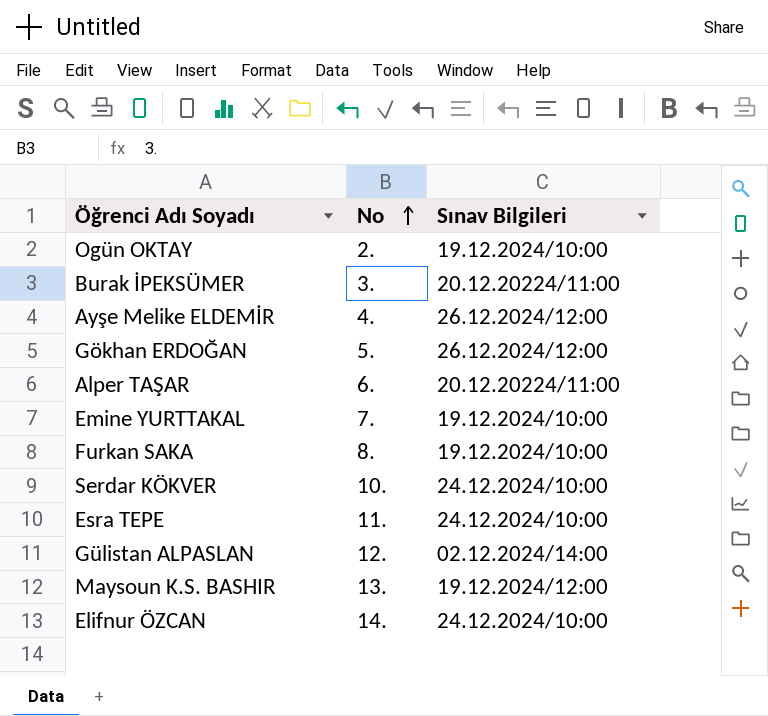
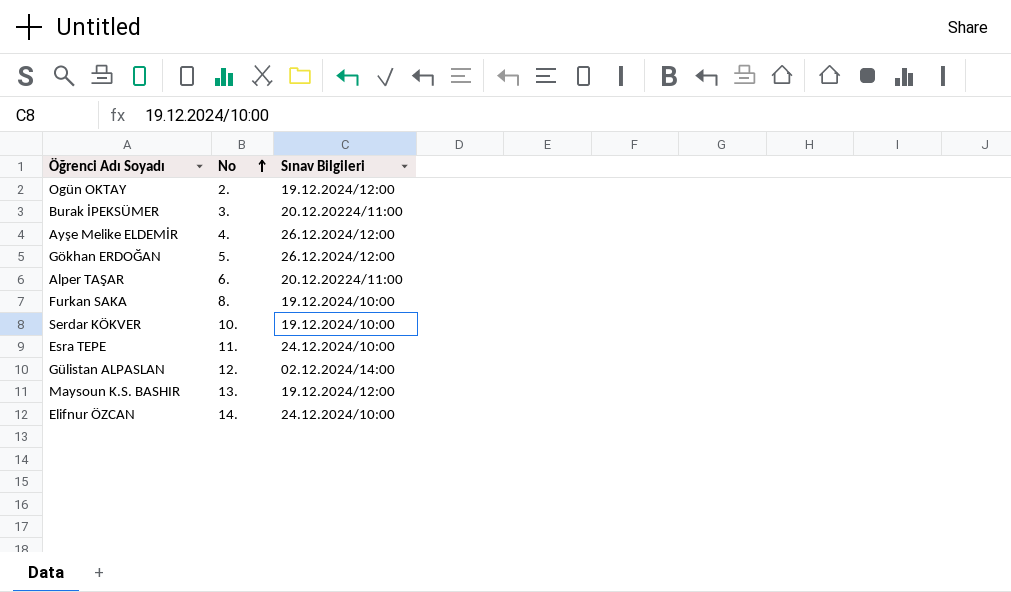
row Emine YURTTAKAL: 7. | 19.12.2024/10:00 -> none
Ogün OKTAY | Sınav Bilgileri: 19.12.2024/10:00 -> 19.12.2024/12:00
Serdar KÖKVER | Sınav Bilgileri: 24.12.2024/10:00 -> 19.12.2024/10:00

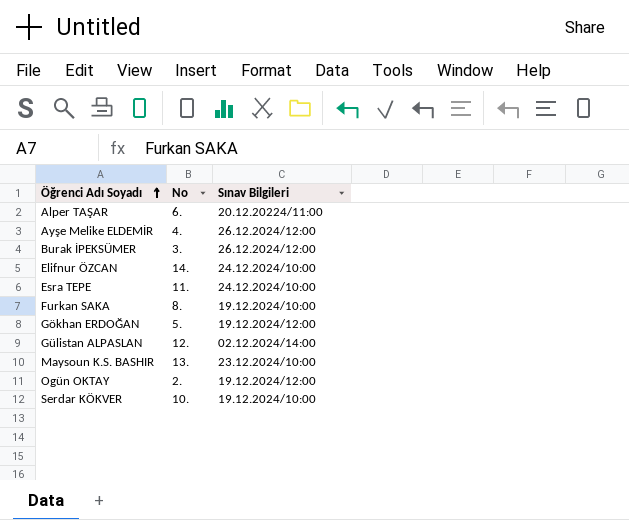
row order: No ascending -> Öğrenci Adı Soyadı ascending
Burak İPEKSÜMER | Sınav Bilgileri: 20.12.20224/11:00 -> 26.12.2024/12:00
Gökhan ERDOĞAN | Sınav Bilgileri: 26.12.2024/12:00 -> 19.12.2024/12:00
Maysoun K.S. BASHIR | Sınav Bilgileri: 19.12.2024/12:00 -> 23.12.2024/10:00

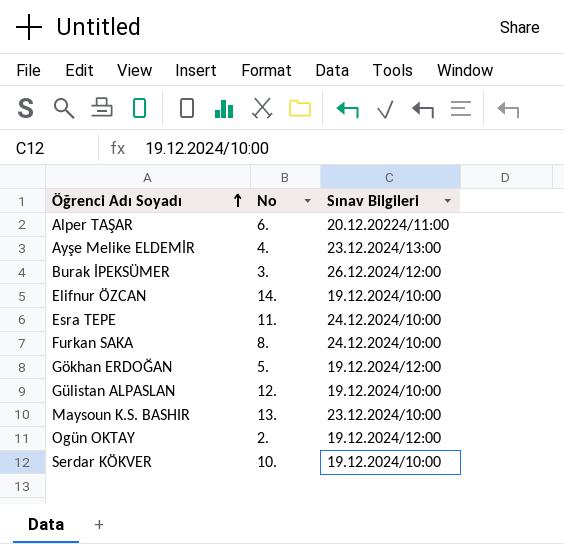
Ayşe Melike ELDEMİR | Sınav Bilgileri: 26.12.2024/12:00 -> 23.12.2024/13:00
Elifnur ÖZCAN | Sınav Bilgileri: 24.12.2024/10:00 -> 19.12.2024/10:00
Furkan SAKA | Sınav Bilgileri: 19.12.2024/10:00 -> 24.12.2024/10:00
Gülistan ALPASLAN | Sınav Bilgileri: 02.12.2024/14:00 -> 19.12.2024/10:00

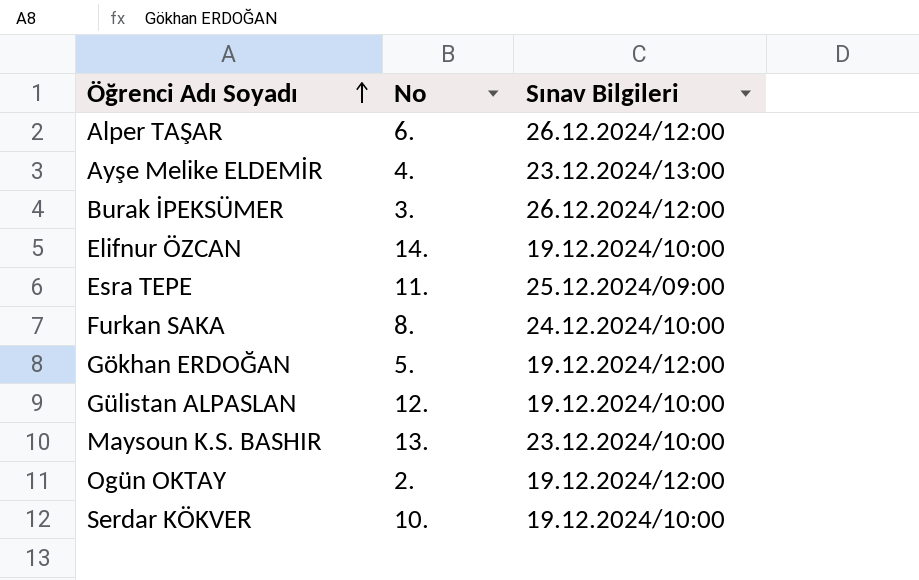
Alper TAŞAR | Sınav Bilgileri: 20.12.20224/11:00 -> 26.12.2024/12:00
Esra TEPE | Sınav Bilgileri: 24.12.2024/10:00 -> 25.12.2024/09:00

